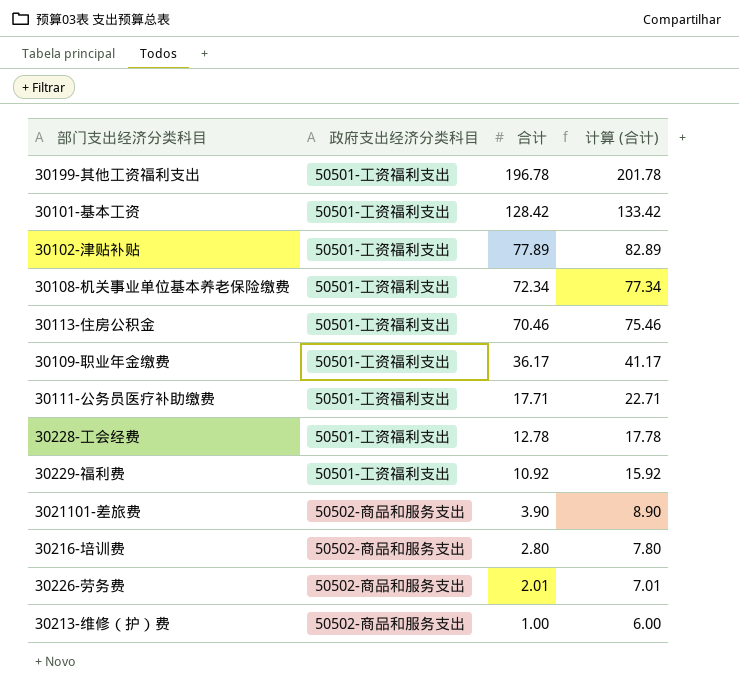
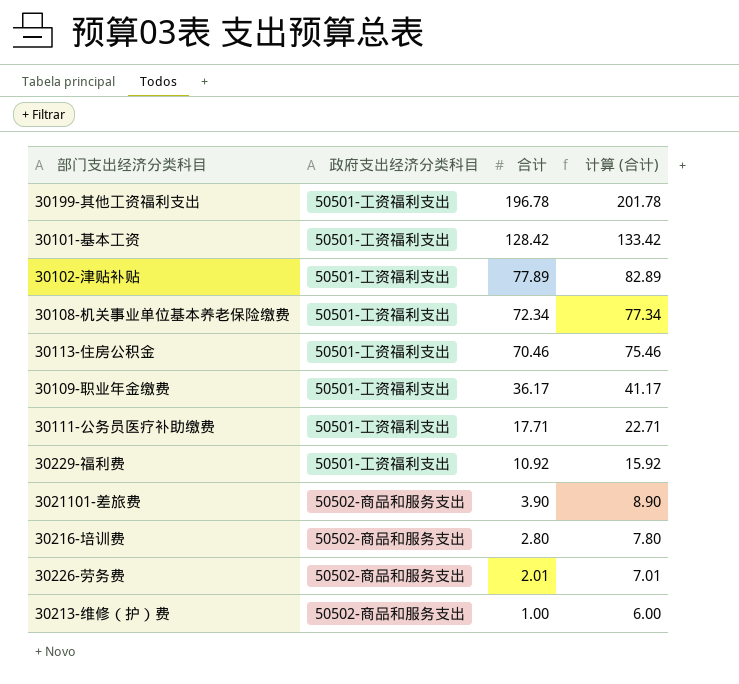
row 30228-工会经费: 50501-工资福利支出 | 12.78 | 17.78 -> none

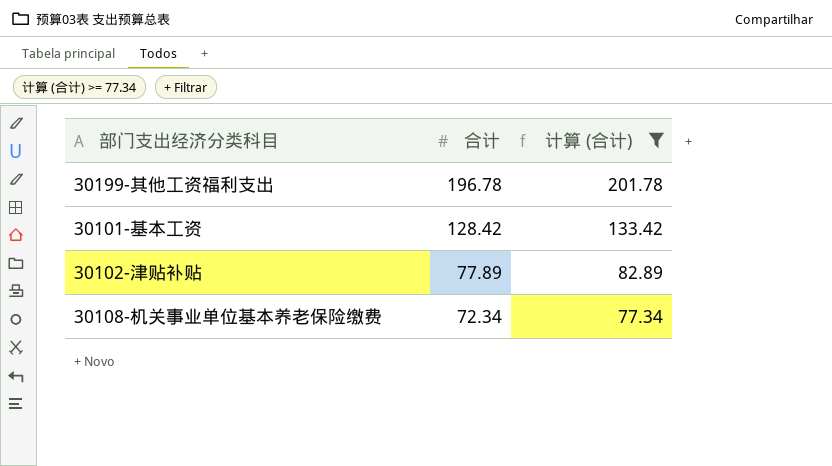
filter: none -> 计算 (合计) >= 77.34
column 政府支出经济分类科目 | position: 2 -> none

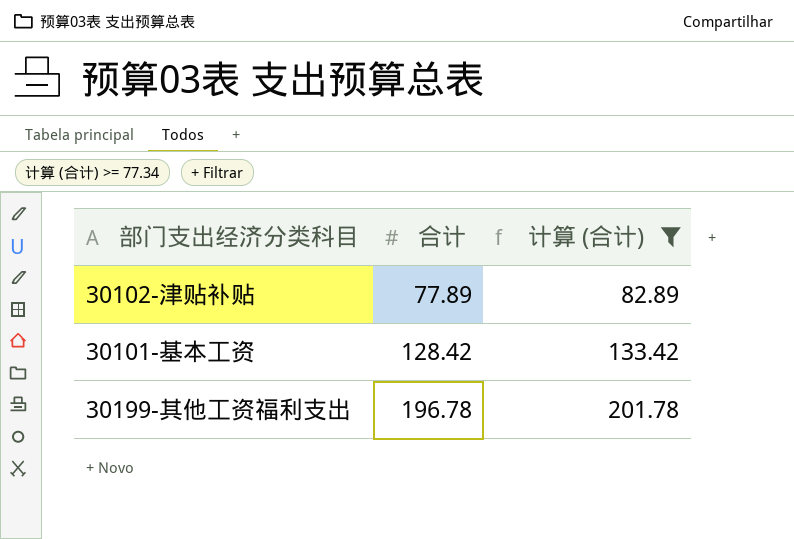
row order: 合计 descending -> 合计 ascending
row 30108-机关事业单位基本养老保险缴费: 72.34 | 77.34 -> none

